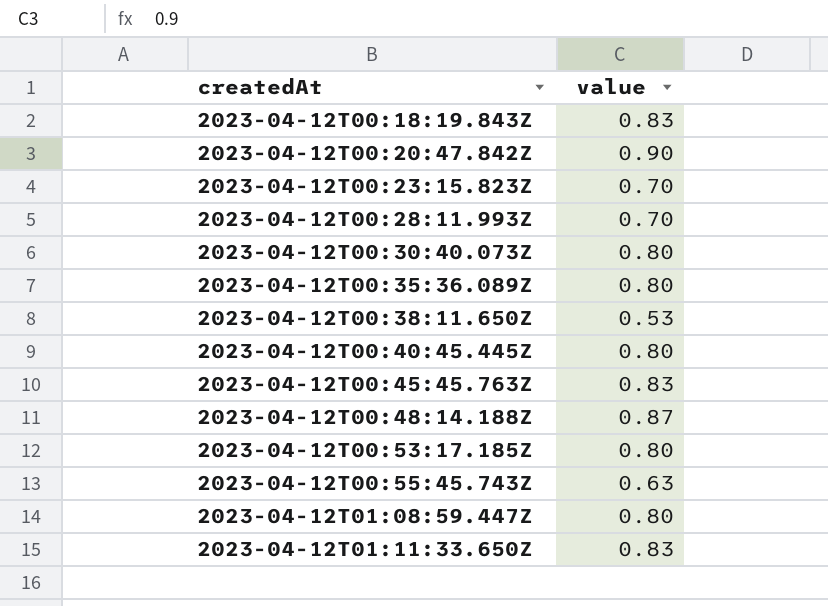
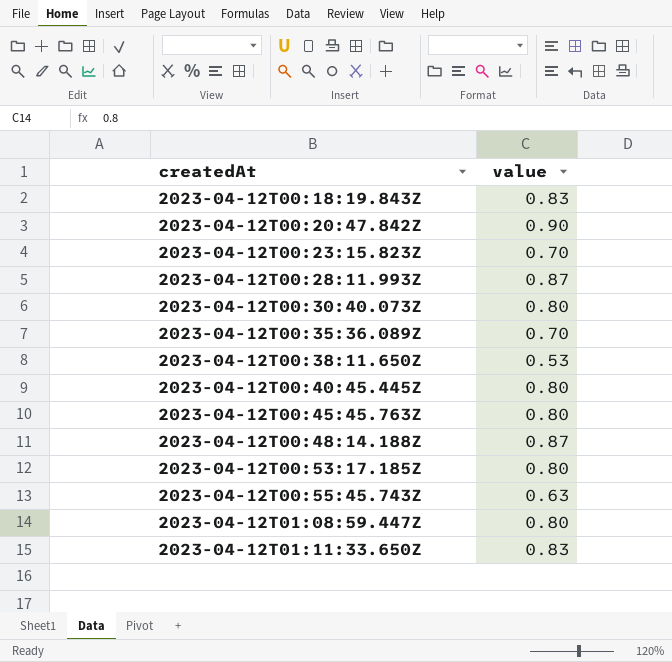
2023-04-12T00:28:11.993Z | value: 0.70 -> 0.87
2023-04-12T00:35:36.089Z | value: 0.80 -> 0.70
2023-04-12T00:45:45.763Z | value: 0.83 -> 0.80

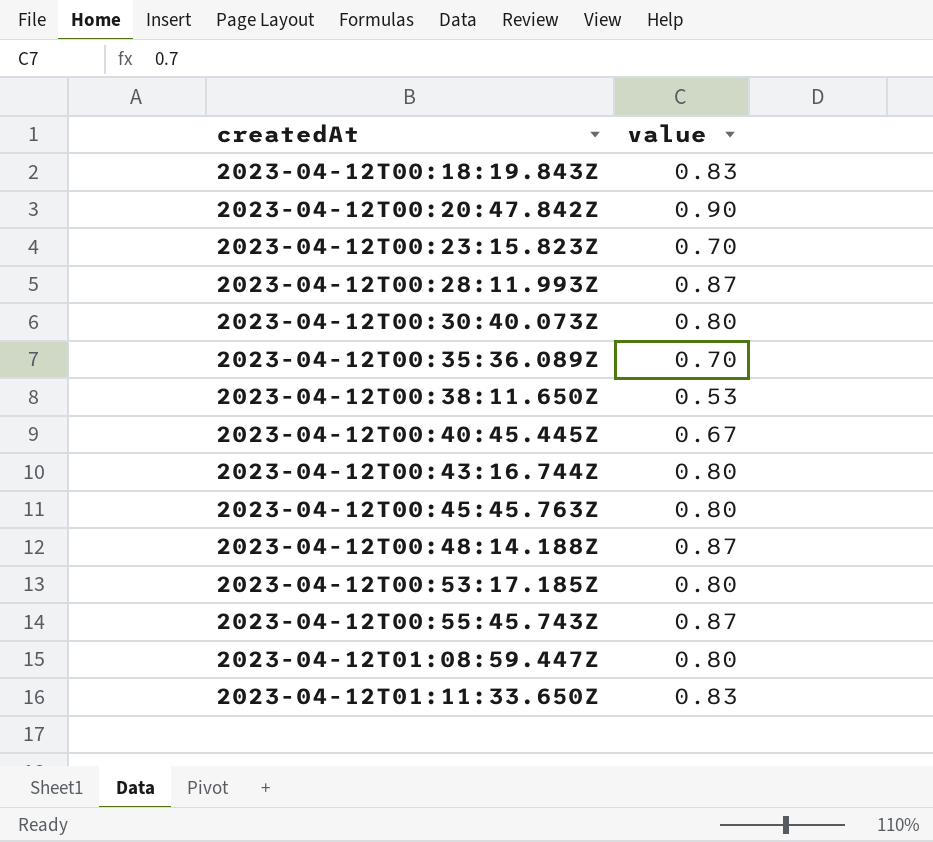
2023-04-12T00:40:45.445Z | value: 0.80 -> 0.67
row 2023-04-12T00:43:16.744Z: none -> 0.80
2023-04-12T00:55:45.743Z | value: 0.63 -> 0.87

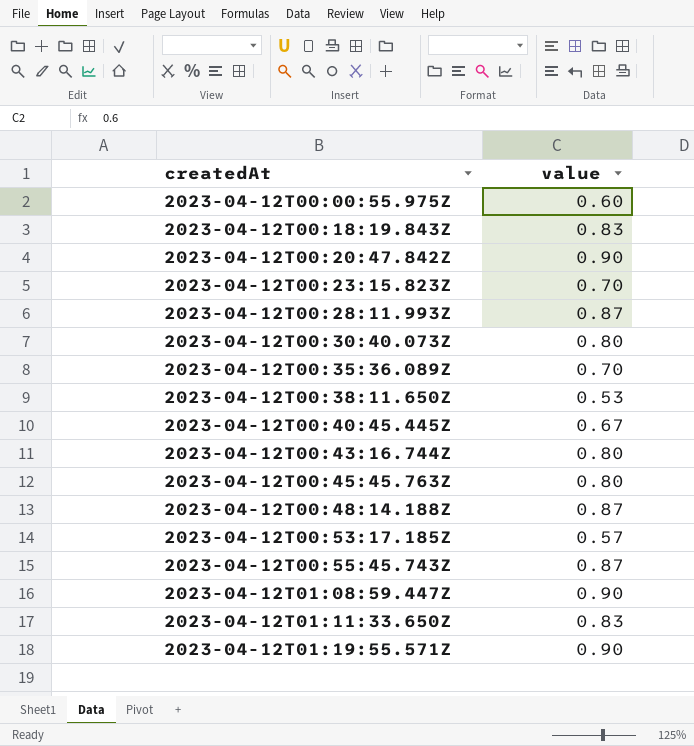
row 2023-04-12T00:00:55.975Z: none -> 0.60
2023-04-12T00:53:17.185Z | value: 0.80 -> 0.57
2023-04-12T01:08:59.447Z | value: 0.80 -> 0.90
row 2023-04-12T01:19:55.571Z: none -> 0.90

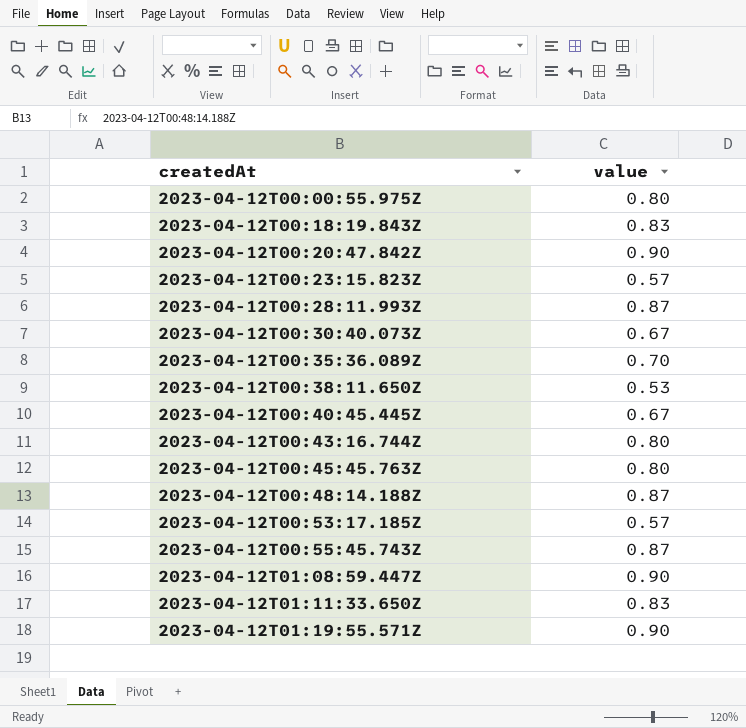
2023-04-12T00:00:55.975Z | value: 0.60 -> 0.80
2023-04-12T00:23:15.823Z | value: 0.70 -> 0.57
2023-04-12T00:30:40.073Z | value: 0.80 -> 0.67

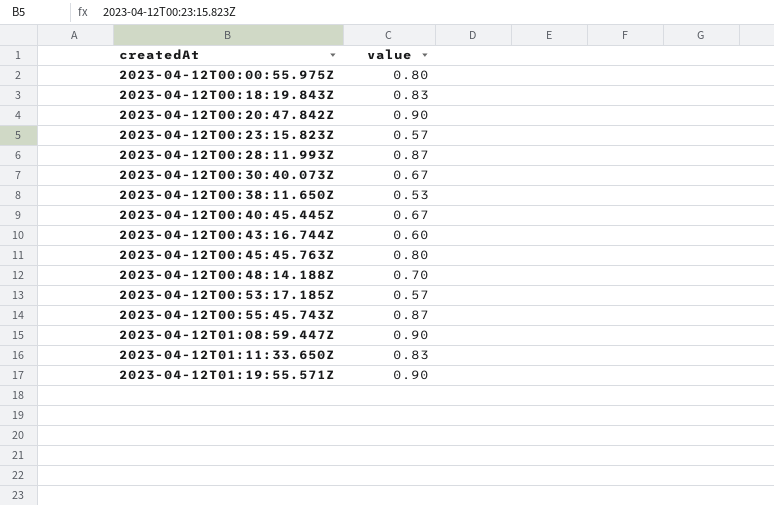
row 2023-04-12T00:35:36.089Z: 0.70 -> none
2023-04-12T00:43:16.744Z | value: 0.80 -> 0.60
2023-04-12T00:48:14.188Z | value: 0.87 -> 0.70

